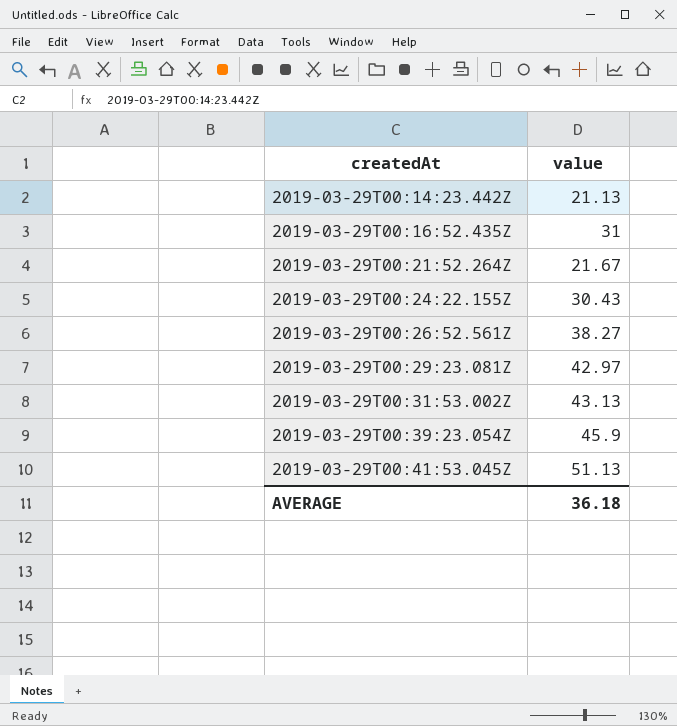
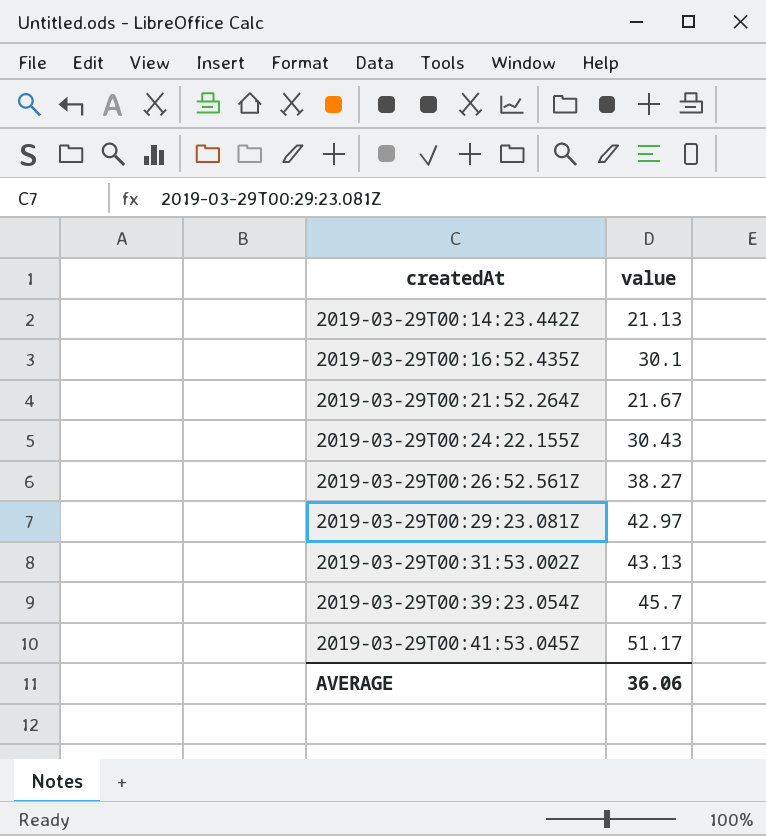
2019-03-29T00:16:52.435Z | value: 31 -> 30.1
2019-03-29T00:39:23.054Z | value: 45.9 -> 45.7
2019-03-29T00:41:53.045Z | value: 51.13 -> 51.17
AVERAGE | value: 36.18 -> 36.06

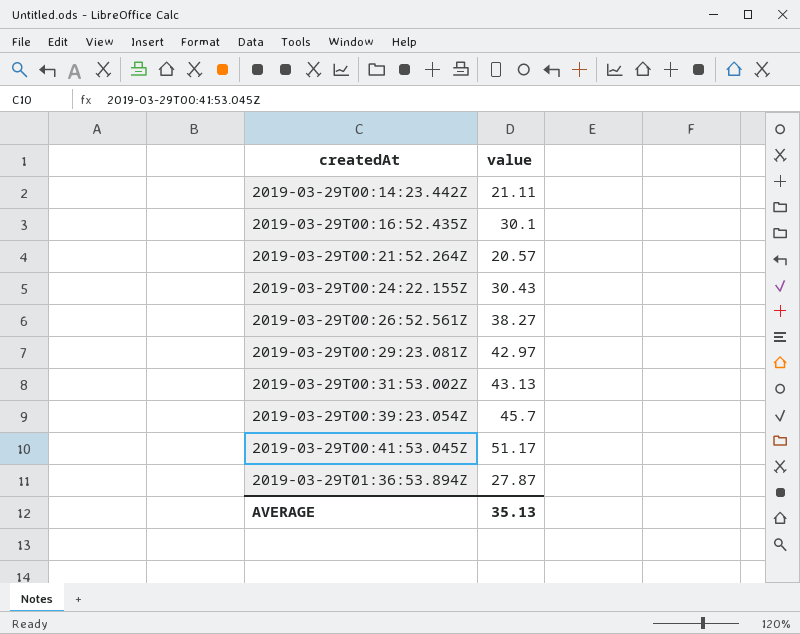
2019-03-29T00:14:23.442Z | value: 21.13 -> 21.11
2019-03-29T00:21:52.264Z | value: 21.67 -> 20.57
row 2019-03-29T01:36:53.894Z: none -> 27.87
AVERAGE | value: 36.06 -> 35.13

